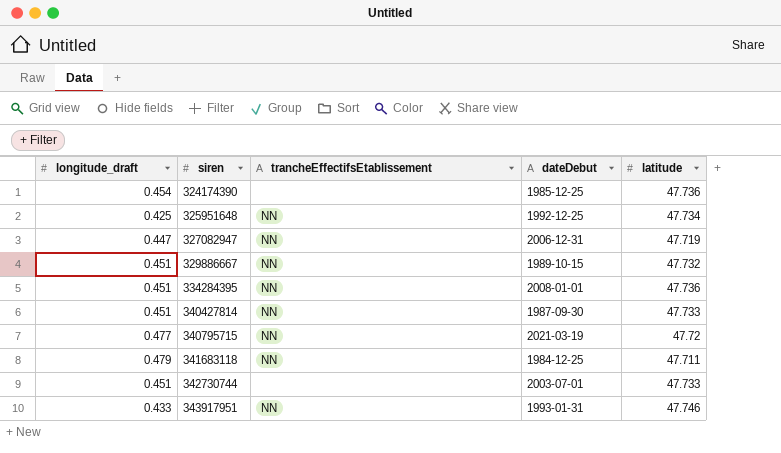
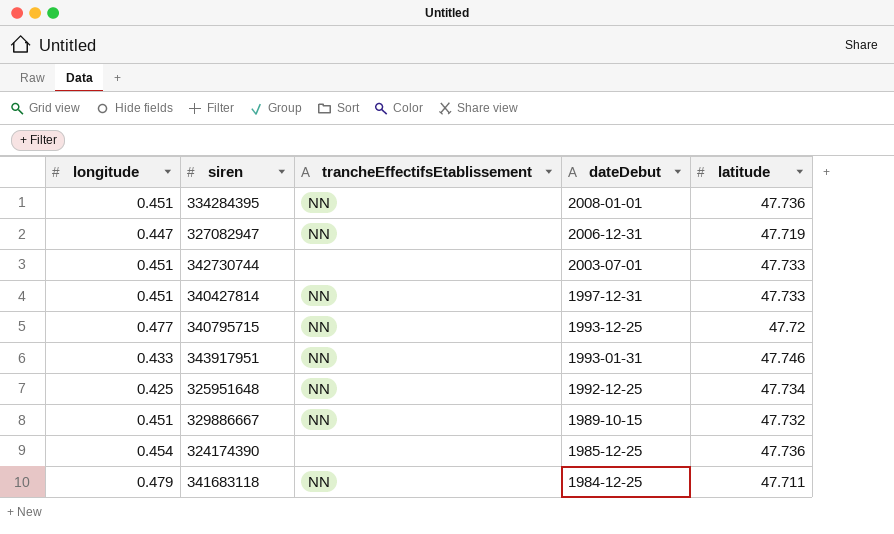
row order: siren ascending -> dateDebut descending
column name: longitude_draft -> longitude
340427814 | dateDebut: 1987-09-30 -> 1997-12-31
340795715 | dateDebut: 2021-03-19 -> 1993-12-25

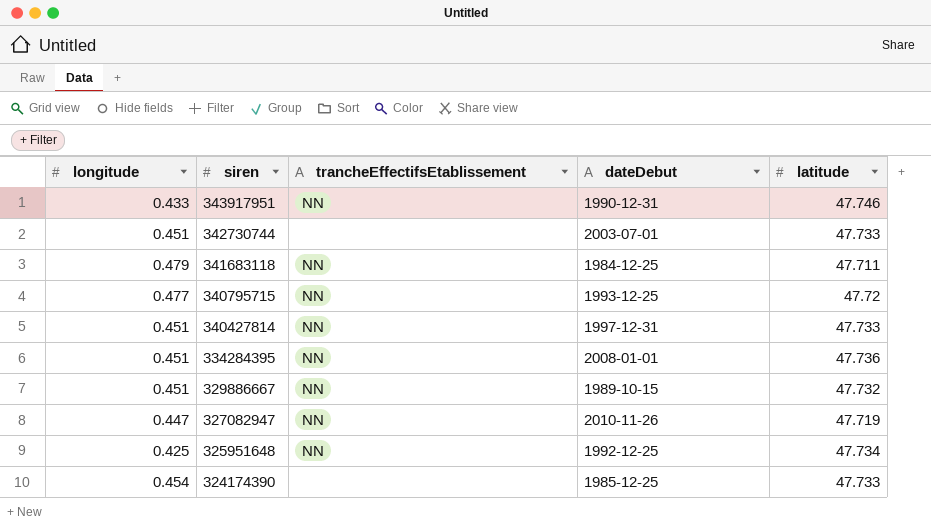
row order: dateDebut descending -> siren descending
343917951 | dateDebut: 1993-01-31 -> 1990-12-31
327082947 | dateDebut: 2006-12-31 -> 2010-11-26
324174390 | latitude: 47.736 -> 47.733

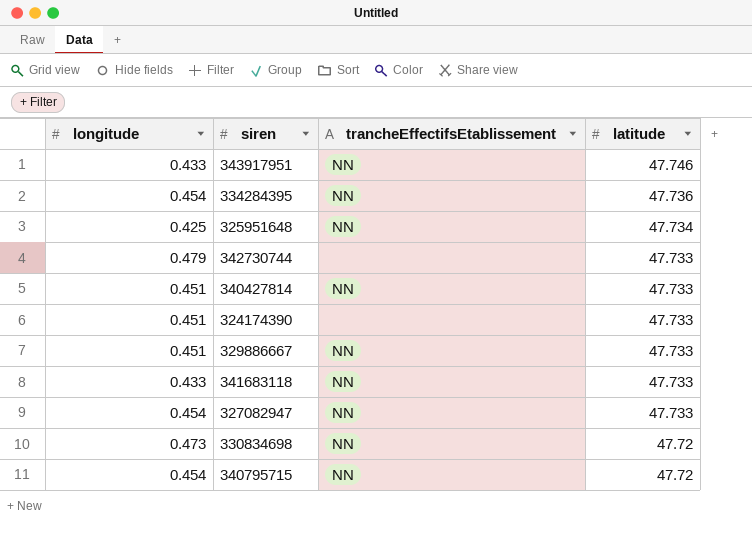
row order: siren descending -> latitude descending
column dateDebut | position: 4 -> none
334284395 | longitude: 0.451 -> 0.454
342730744 | longitude: 0.451 -> 0.479
324174390 | longitude: 0.454 -> 0.451
329886667 | latitude: 47.732 -> 47.733
341683118 | longitude: 0.479 -> 0.433
341683118 | latitude: 47.711 -> 47.733
327082947 | longitude: 0.447 -> 0.454
327082947 | latitude: 47.719 -> 47.733
row 330834698: none -> 0.473 | NN | 47.72
340795715 | longitude: 0.477 -> 0.454

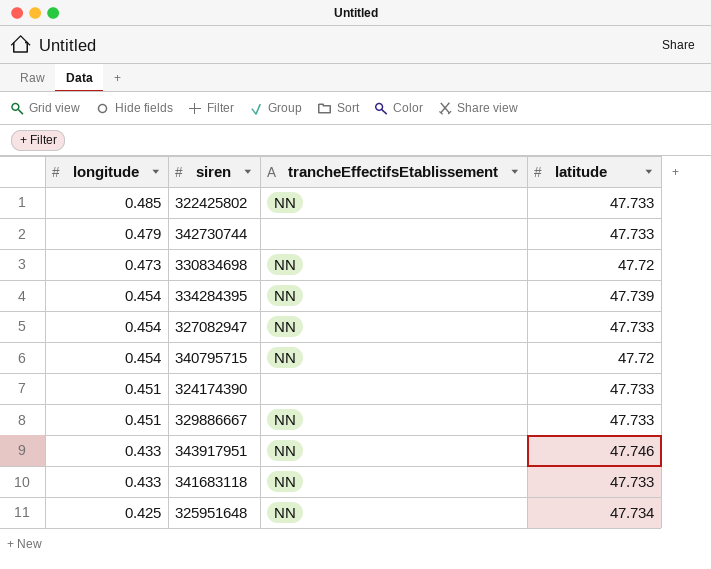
row order: latitude descending -> longitude descending
row 340427814: 0.451 | NN | 47.733 -> none
row 322425802: none -> 0.485 | NN | 47.733
334284395 | latitude: 47.736 -> 47.739

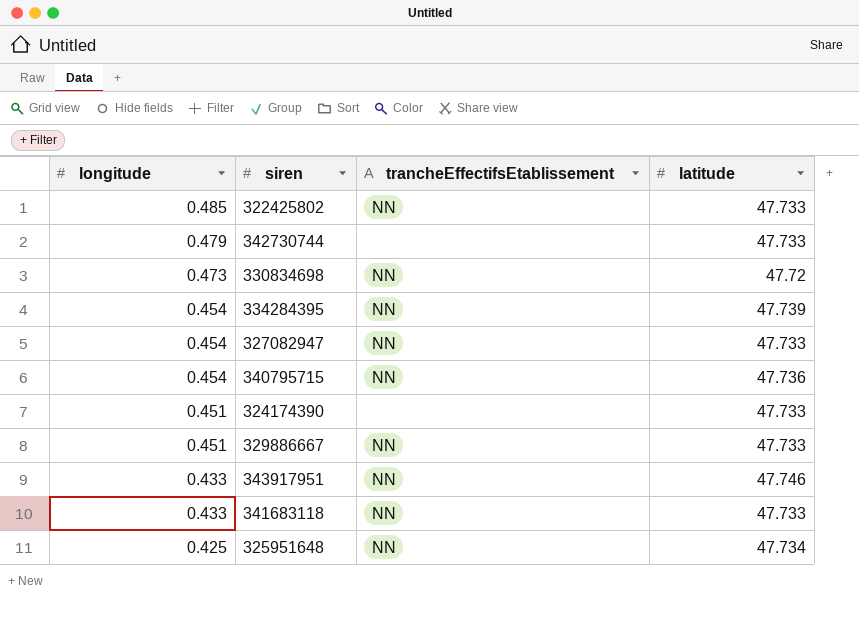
340795715 | latitude: 47.72 -> 47.736

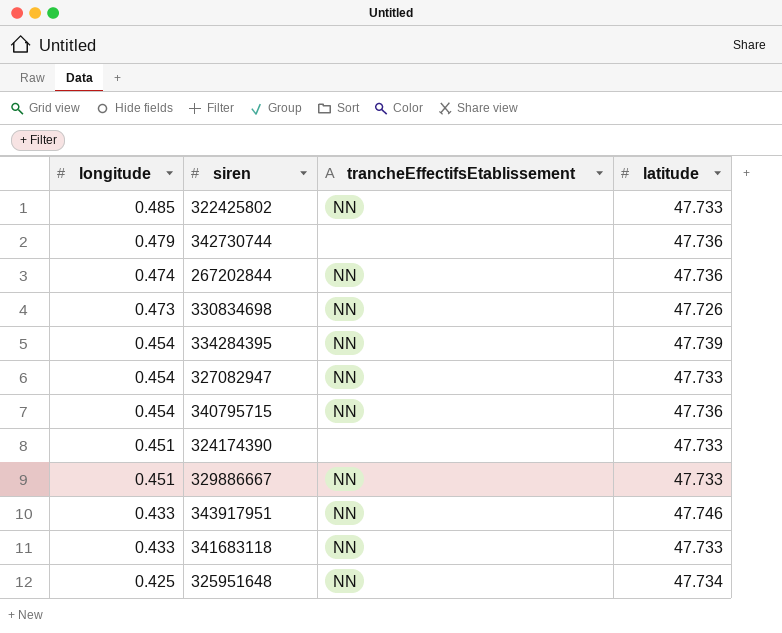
342730744 | latitude: 47.733 -> 47.736
row 267202844: none -> 0.474 | NN | 47.736
330834698 | latitude: 47.72 -> 47.726

